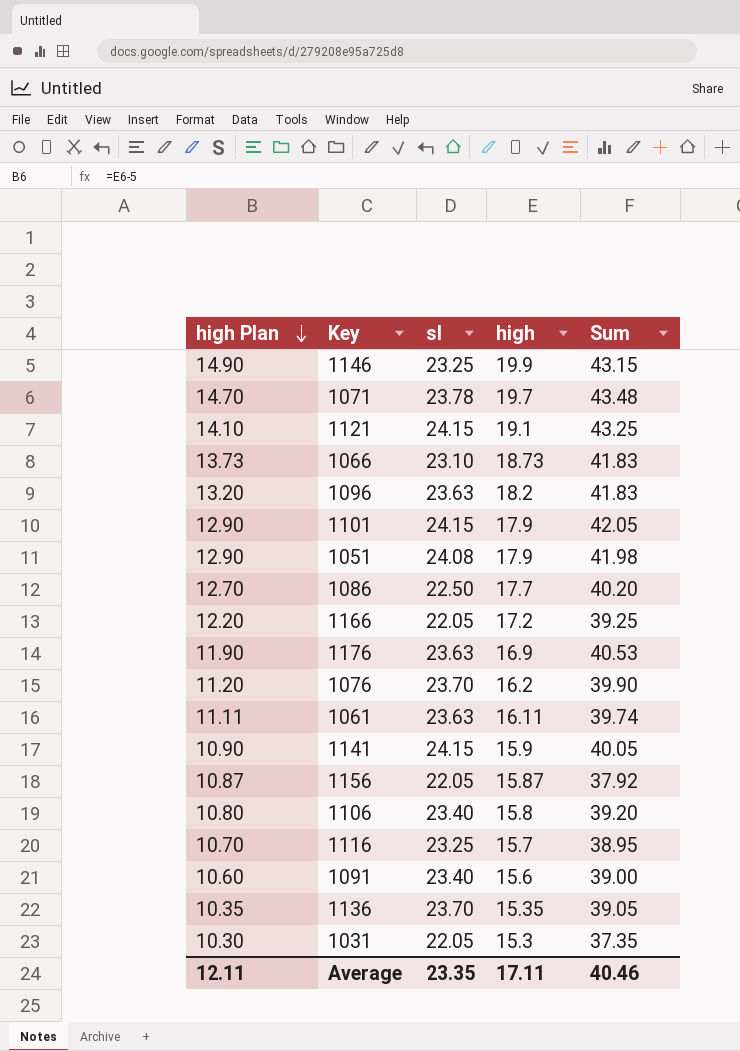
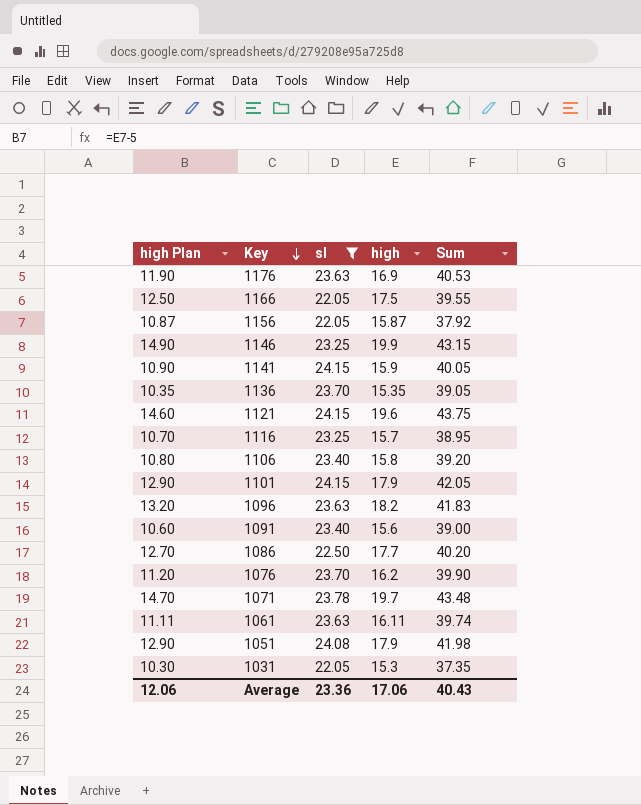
filter: none -> sl != 23.10
row order: high Plan descending -> Key descending
1166 | high Plan: 12.20 -> 12.50
1166 | high: 17.2 -> 17.5
1166 | Sum: 39.25 -> 39.55
1121 | high Plan: 14.10 -> 14.60
1121 | high: 19.1 -> 19.6
1121 | Sum: 43.25 -> 43.75
Average | high Plan: 12.11 -> 12.06
Average | sl: 23.35 -> 23.36
Average | high: 17.11 -> 17.06
Average | Sum: 40.46 -> 40.43

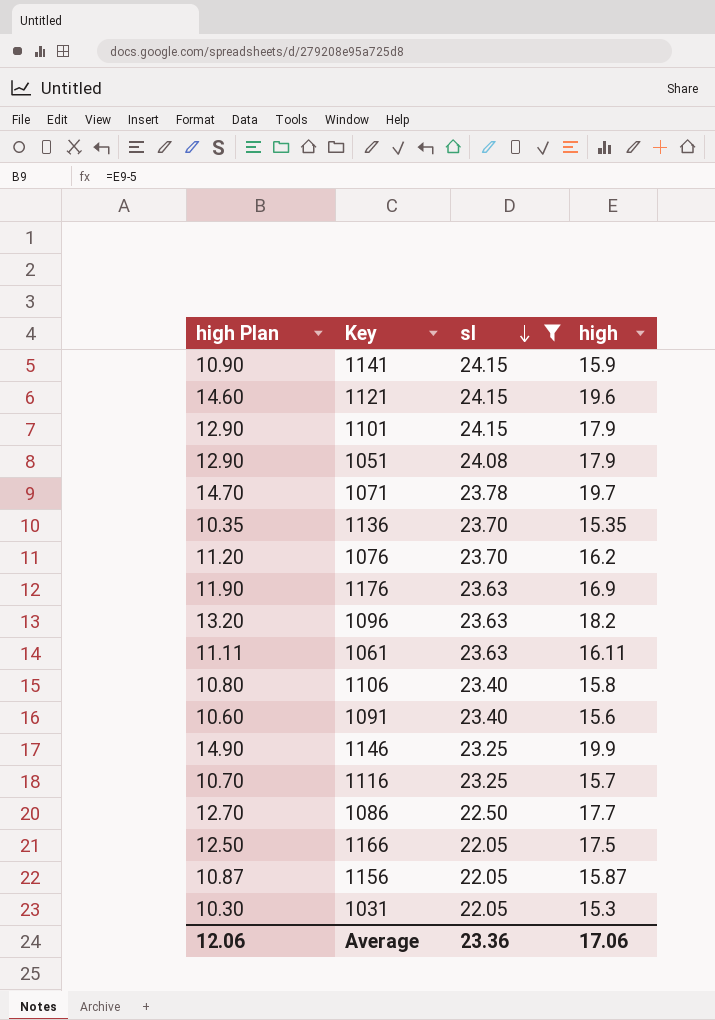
row order: Key descending -> sl descending
column Sum | formula: [sl] + [high] -> none

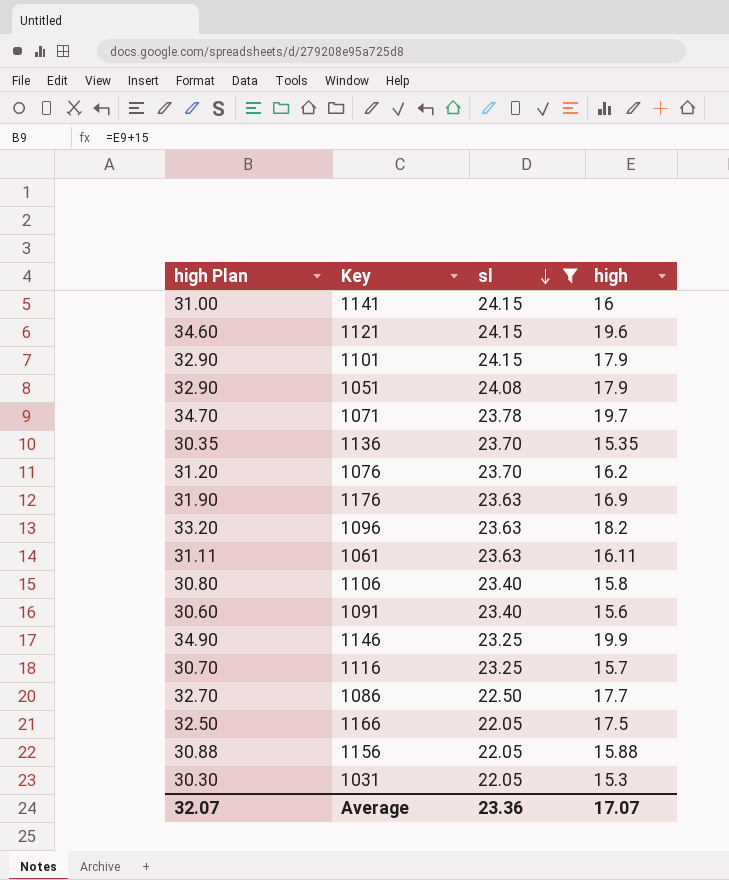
column high Plan | formula: [high] - 5 -> [high] + 15
1141 | high: 15.9 -> 16
1156 | high: 15.87 -> 15.88
Average | high Plan: 12.06 -> 32.07
Average | high: 17.06 -> 17.07

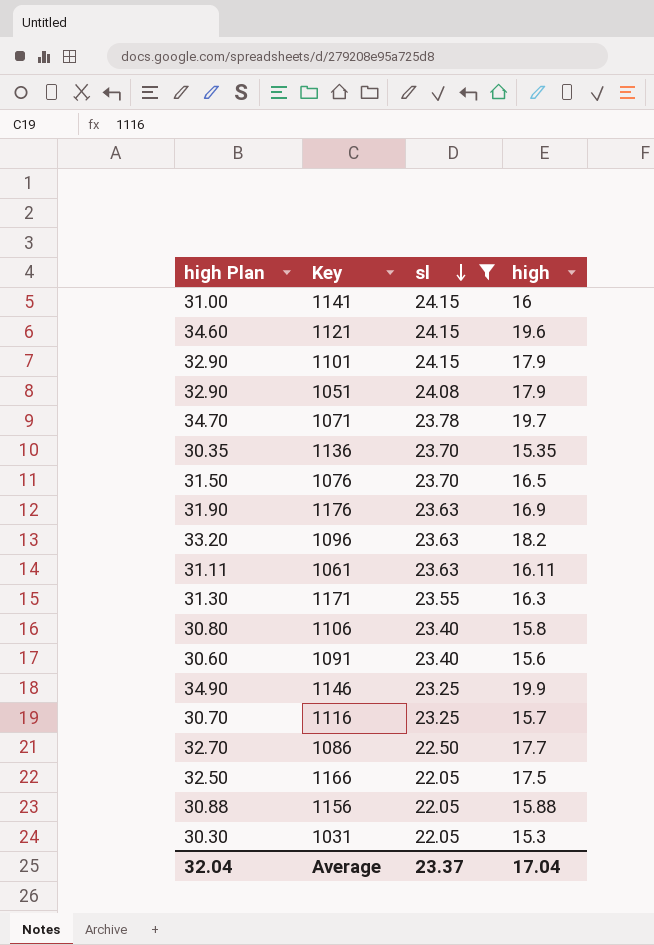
1076 | high Plan: 31.20 -> 31.50
1076 | high: 16.2 -> 16.5
row 1171: none -> 31.30 | 23.55 | 16.3
Average | high Plan: 32.07 -> 32.04
Average | sl: 23.36 -> 23.37
Average | high: 17.07 -> 17.04

